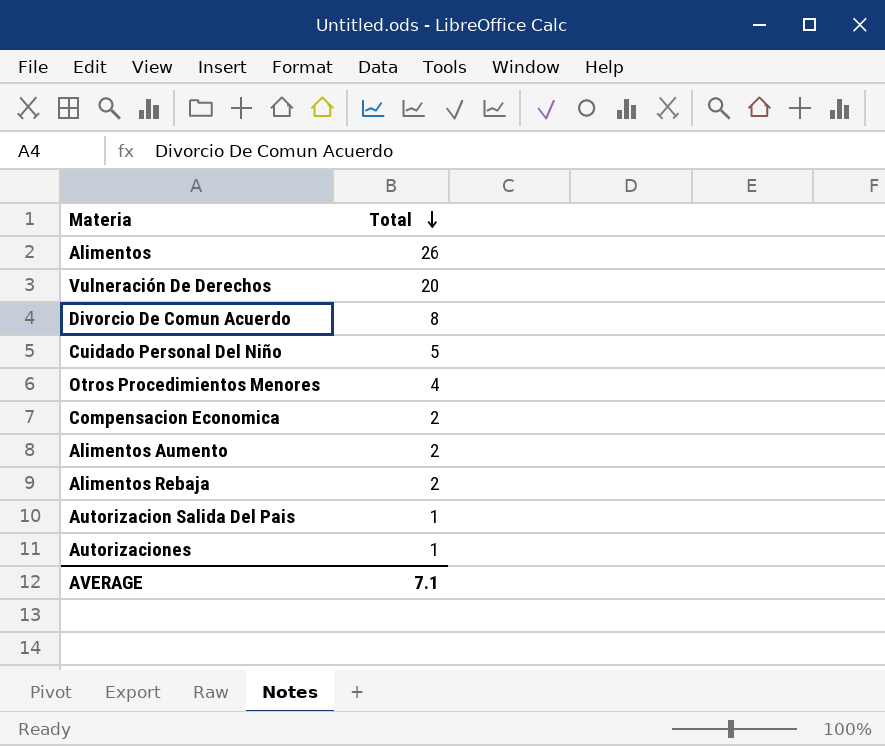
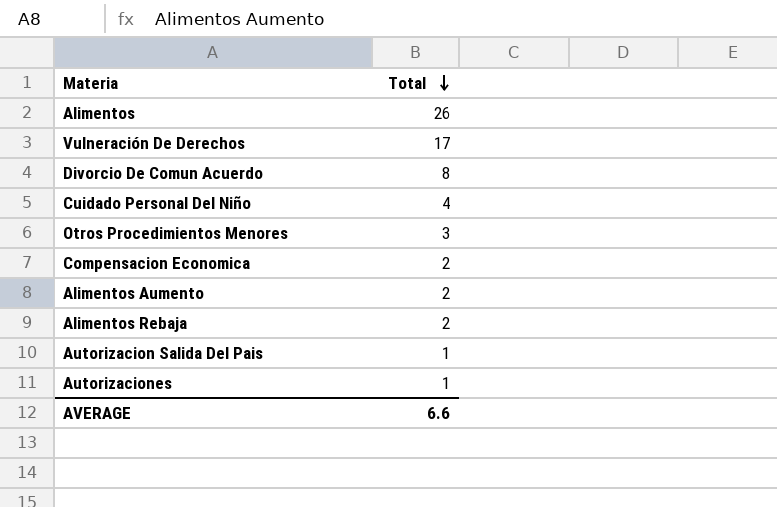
Vulneración De Derechos | Total: 20 -> 17
Cuidado Personal Del Niño | Total: 5 -> 4
Otros Procedimientos Menores | Total: 4 -> 3
AVERAGE | Total: 7.1 -> 6.6

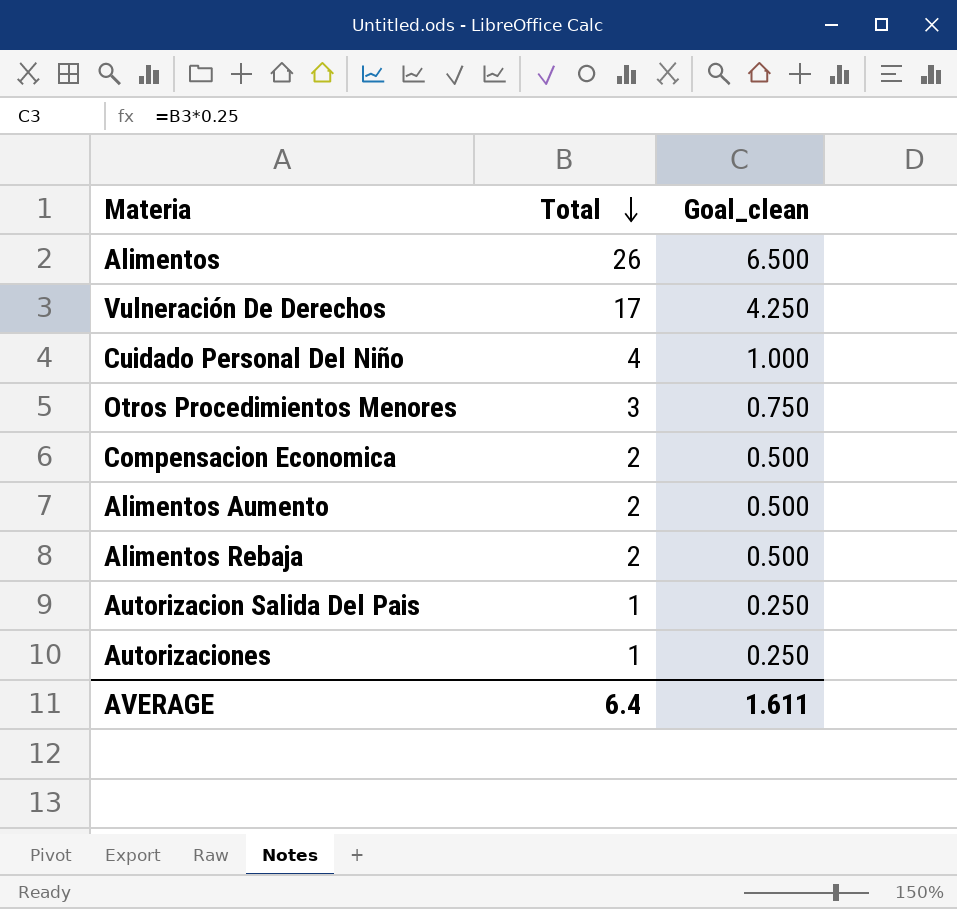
column Goal_clean | formula: none -> [Total] * 0.25
row Divorcio De Comun Acuerdo: 8 -> none
AVERAGE | Total: 6.6 -> 6.4

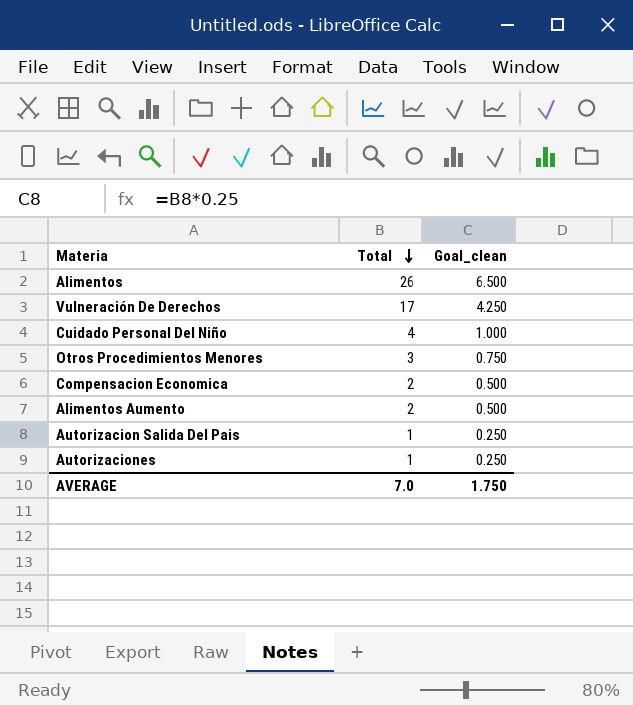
row Alimentos Rebaja: 2 | 0.500 -> none
AVERAGE | Total: 6.4 -> 7.0
AVERAGE | Goal_clean: 1.611 -> 1.750

